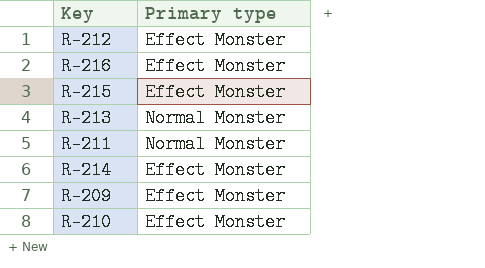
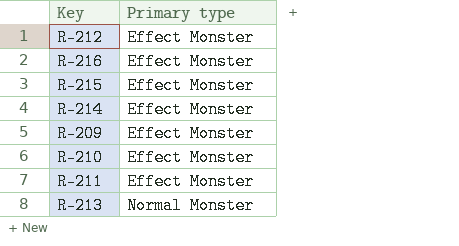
row order: none -> Primary type ascending
R-211 | Primary type: Normal Monster -> Effect Monster

